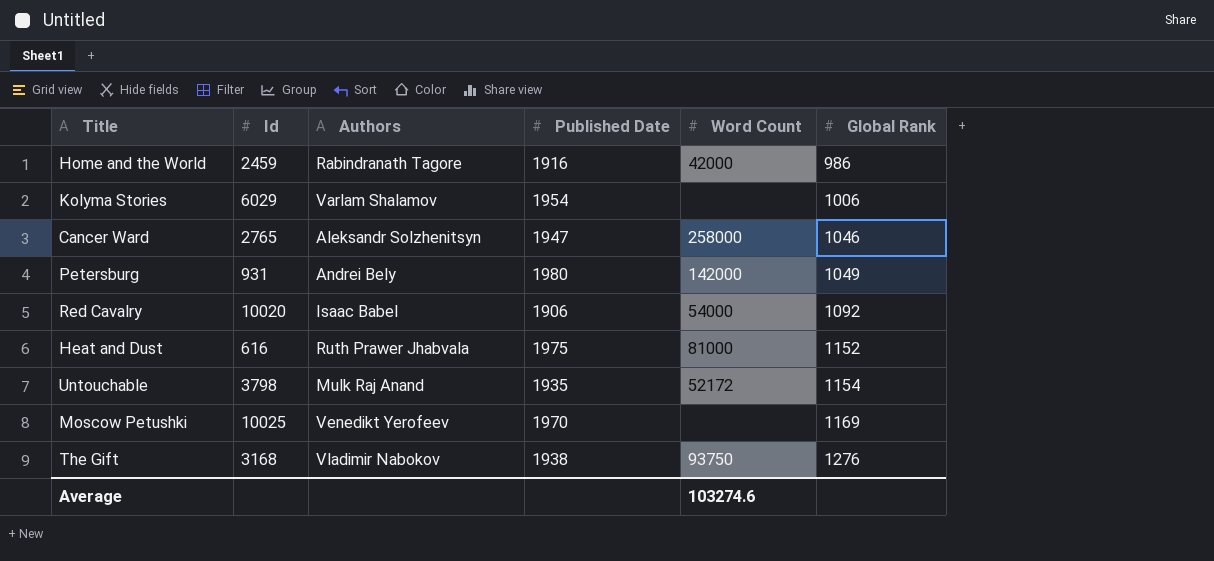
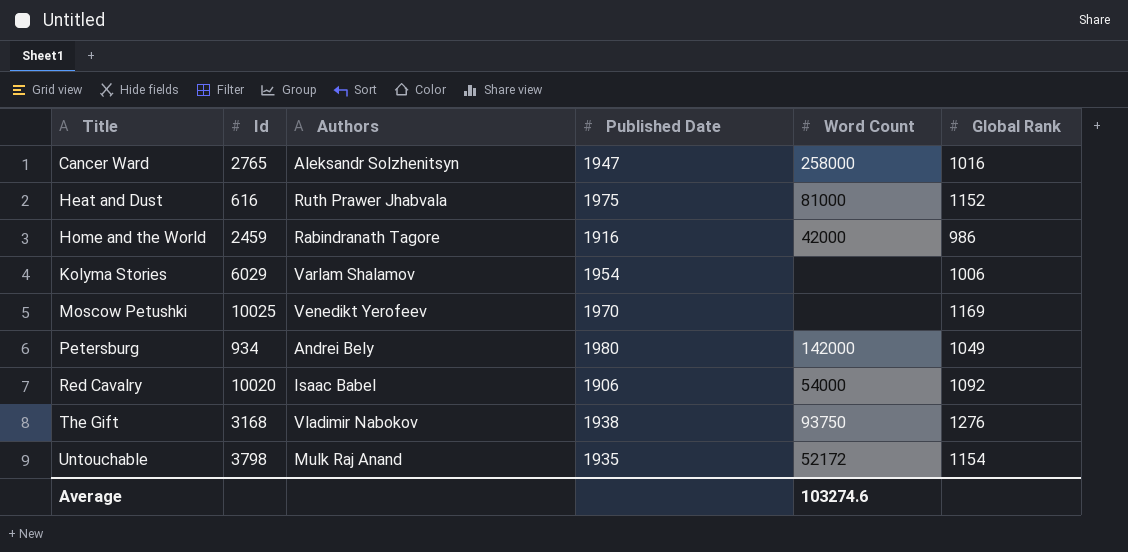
row order: Global Rank ascending -> Title ascending
Cancer Ward | Global Rank: 1046 -> 1016
Petersburg | Id: 931 -> 934

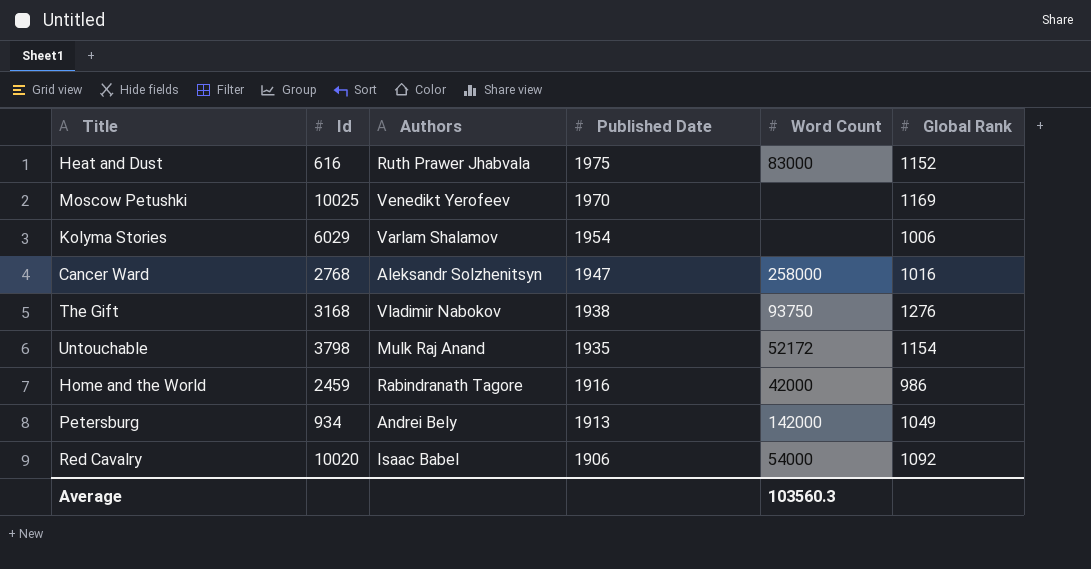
row order: Title ascending -> Published Date descending
Heat and Dust | Word Count: 81000 -> 83000
Cancer Ward | Id: 2765 -> 2768
Petersburg | Published Date: 1980 -> 1913
Average | Word Count: 103274.6 -> 103560.3

